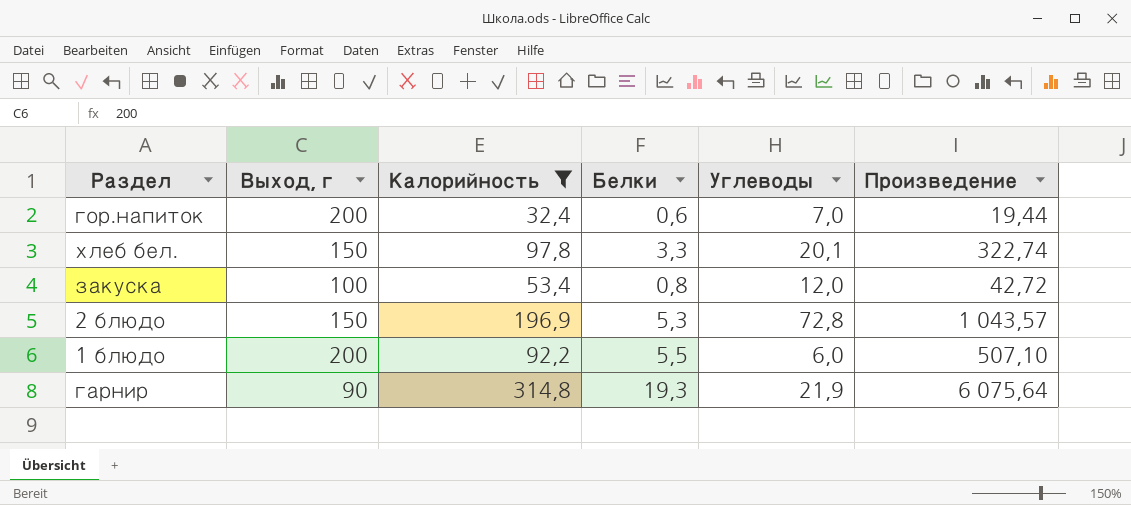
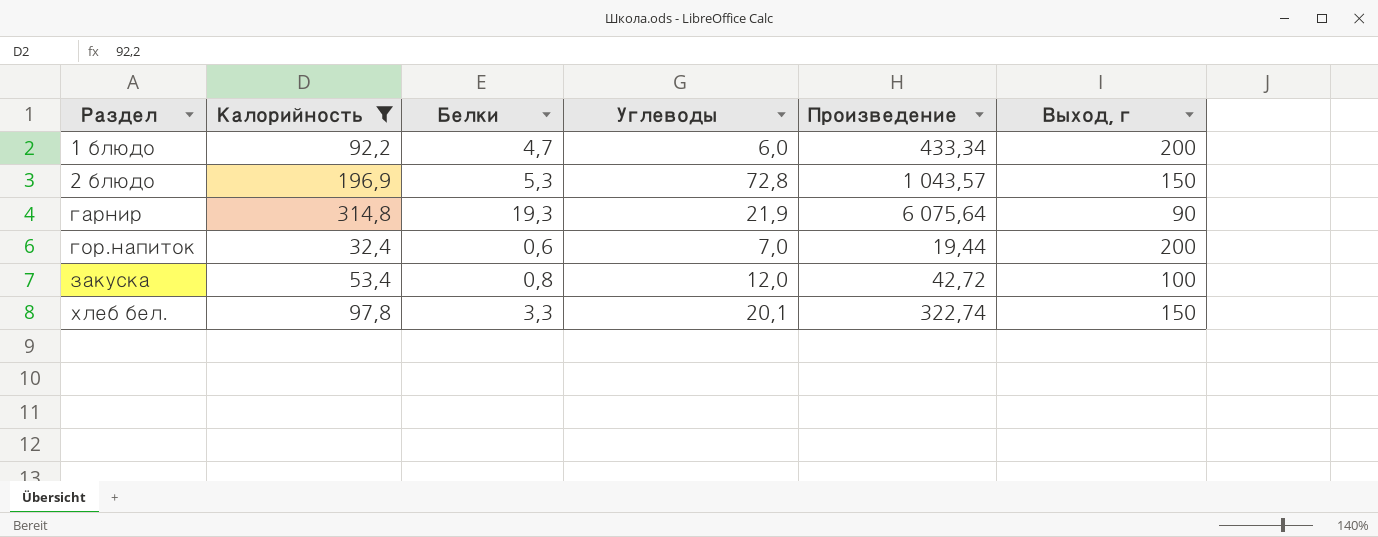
row order: none -> Раздел ascending
column Выход, г | position: 2 -> 6
1 блюдо | Белки: 5,5 -> 4,7
1 блюдо | Произведение: 507,10 -> 433,34

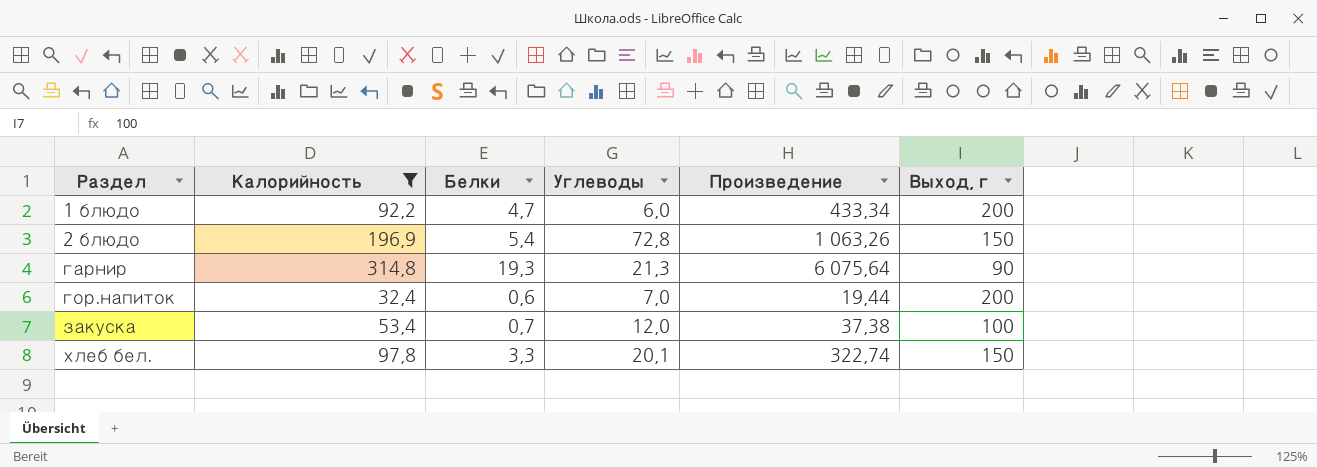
2 блюдо | Белки: 5,3 -> 5,4
2 блюдо | Произведение: 1 043,57 -> 1 063,26
гарнир | Углеводы: 21,9 -> 21,3
закуска | Белки: 0,8 -> 0,7
закуска | Произведение: 42,72 -> 37,38

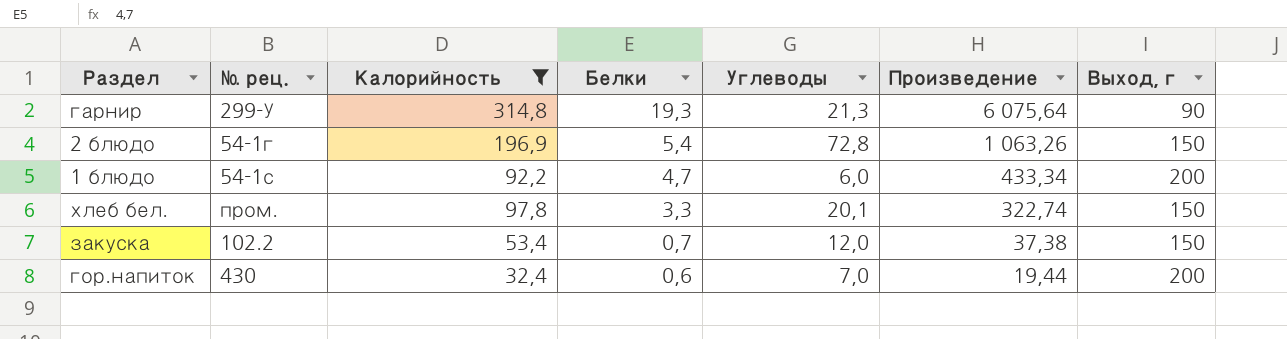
row order: Раздел ascending -> Белки descending
column № рец. | position: none -> 2
закуска | Выход, г: 100 -> 150

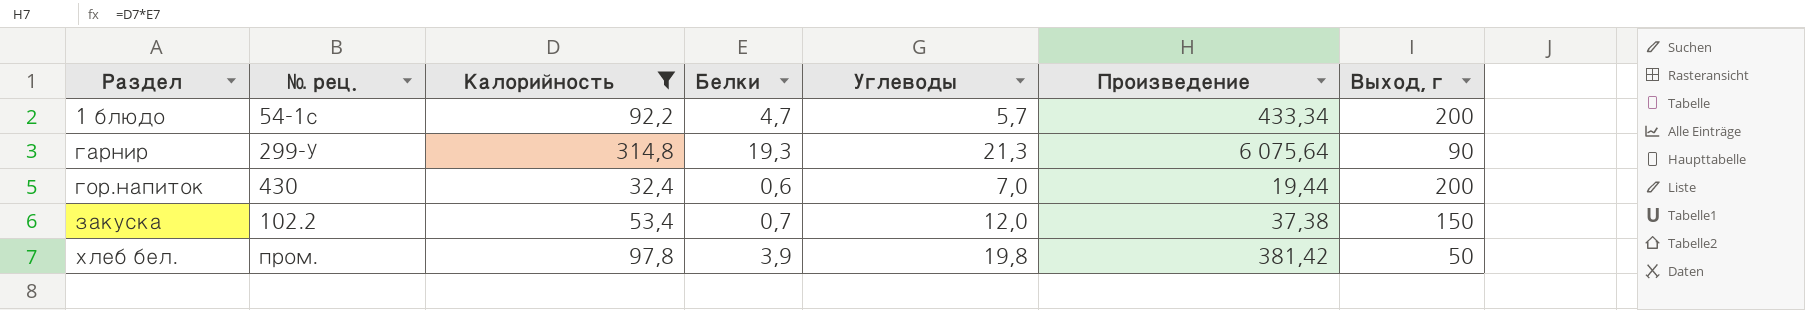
row order: Белки descending -> Раздел ascending
row 2 блюдо: 54-1г | 196,9 | 5,4 | 72,8 | 1 063,26 | 150 -> none
1 блюдо | Углеводы: 6,0 -> 5,7
хлеб бел. | Белки: 3,3 -> 3,9
хлеб бел. | Углеводы: 20,1 -> 19,8
хлеб бел. | Произведение: 322,74 -> 381,42
хлеб бел. | Выход, г: 150 -> 50

